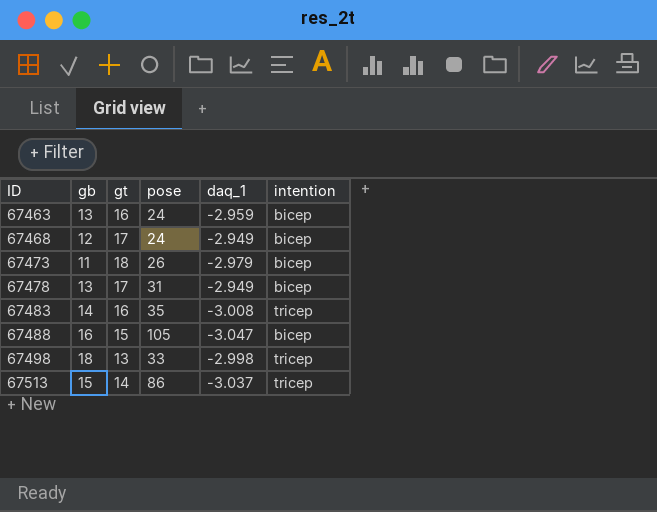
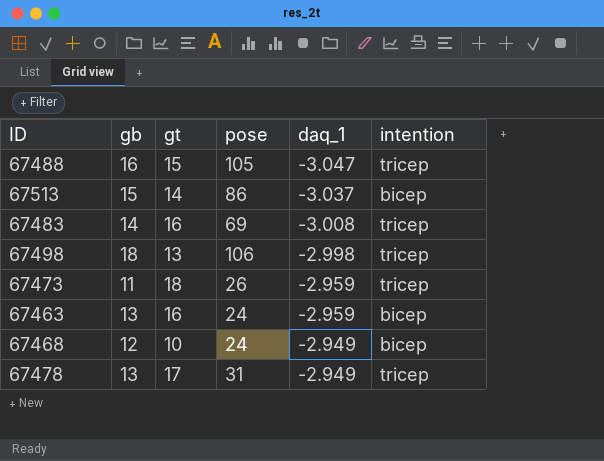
row order: ID ascending -> daq_1 ascending
67488 | intention: bicep -> tricep
67513 | intention: tricep -> bicep
67483 | pose: 35 -> 69
67498 | pose: 33 -> 106
67473 | daq_1: -2.979 -> -2.959
67473 | intention: bicep -> tricep
67468 | gt: 17 -> 10
67478 | intention: bicep -> tricep

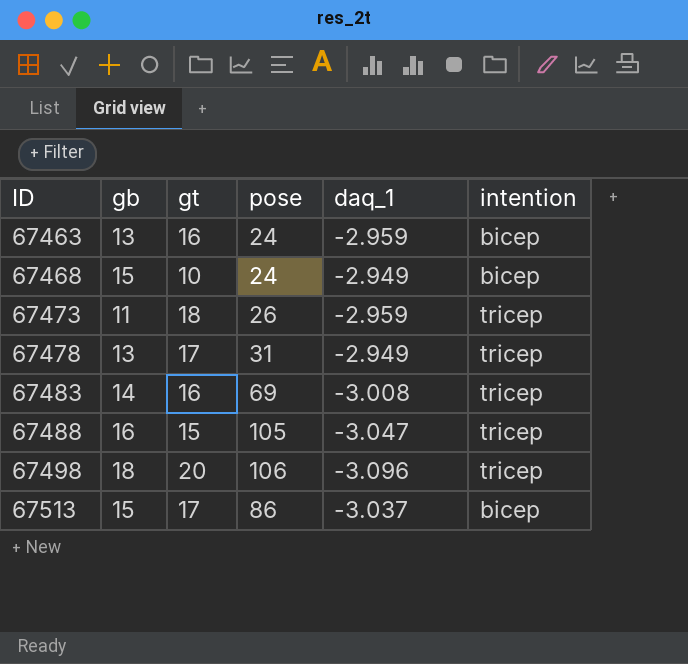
row order: daq_1 ascending -> ID ascending
67468 | gb: 12 -> 15
67498 | gt: 13 -> 20
67498 | daq_1: -2.998 -> -3.096
67513 | gt: 14 -> 17

